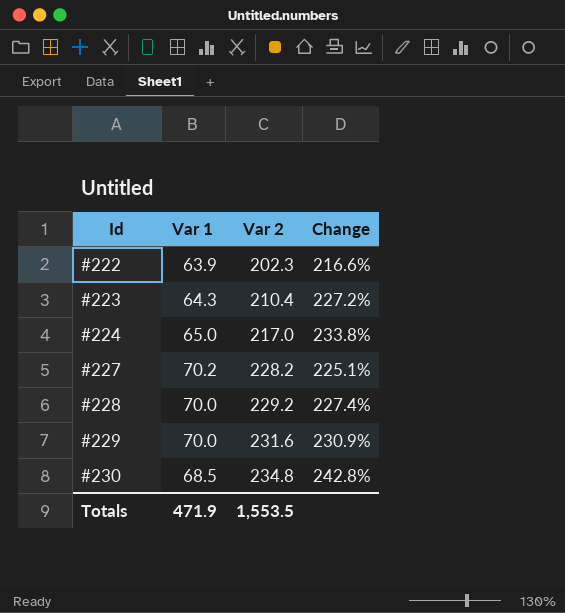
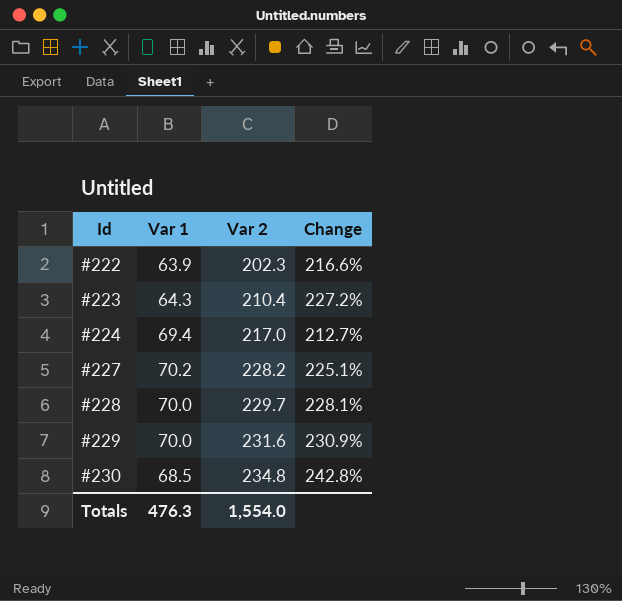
#224 | Var 1: 65.0 -> 69.4
#224 | Change: 233.8% -> 212.7%
#228 | Var 2: 229.2 -> 229.7
#228 | Change: 227.4% -> 228.1%
Totals | Var 1: 471.9 -> 476.3
Totals | Var 2: 1,553.5 -> 1,554.0

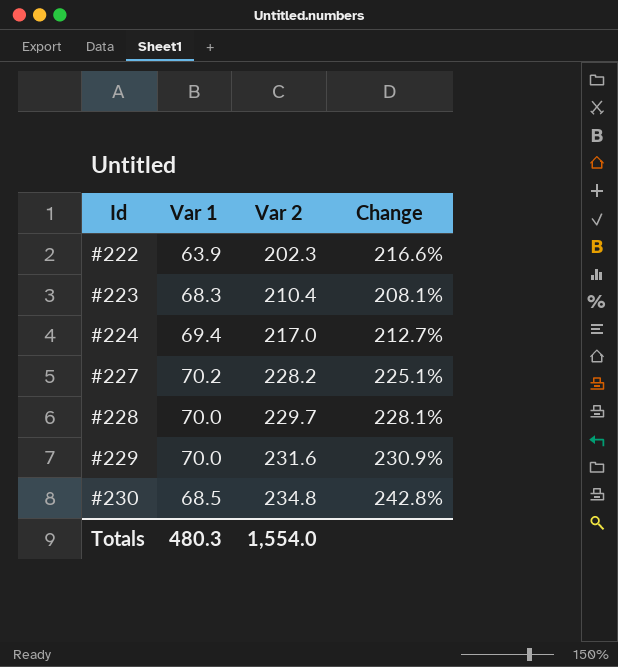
#223 | Var 1: 64.3 -> 68.3
#223 | Change: 227.2% -> 208.1%
Totals | Var 1: 476.3 -> 480.3

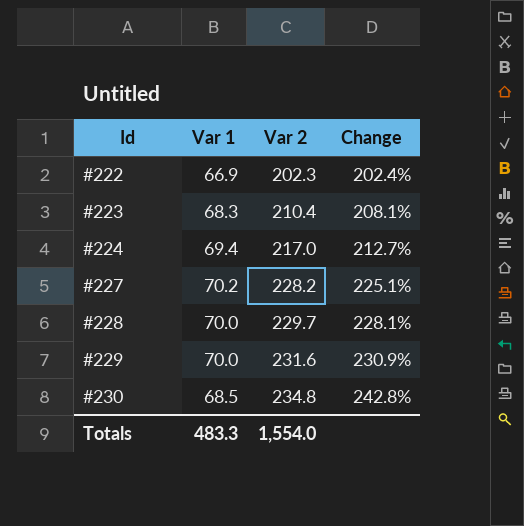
#222 | Var 1: 63.9 -> 66.9
#222 | Change: 216.6% -> 202.4%
Totals | Var 1: 480.3 -> 483.3

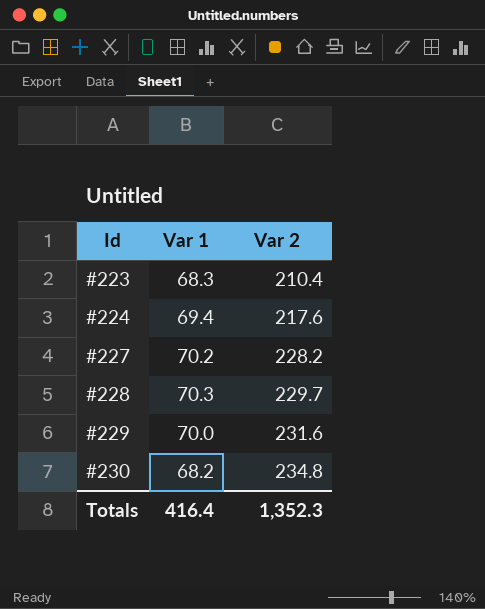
column Change | formula: ([Var 2] - [Var 1]) / [Var 1] -> none
row #222: 66.9 | 202.3 | 202.4% -> none
#224 | Var 2: 217.0 -> 217.6
#228 | Var 1: 70.0 -> 70.3
#230 | Var 1: 68.5 -> 68.2
Totals | Var 1: 483.3 -> 416.4
Totals | Var 2: 1,554.0 -> 1,352.3

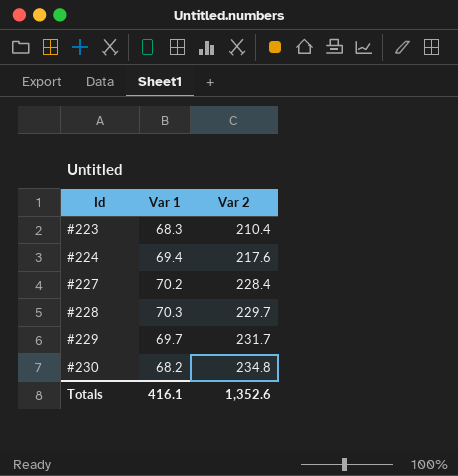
#227 | Var 2: 228.2 -> 228.4
#229 | Var 1: 70.0 -> 69.7
#229 | Var 2: 231.6 -> 231.7
Totals | Var 1: 416.4 -> 416.1
Totals | Var 2: 1,352.3 -> 1,352.6

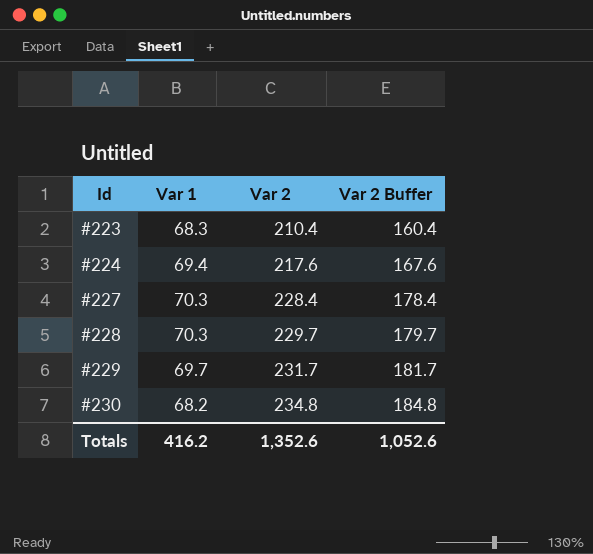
column Var 2 Buffer | formula: none -> [Var 2] - 50
#227 | Var 1: 70.2 -> 70.3
Totals | Var 1: 416.1 -> 416.2

